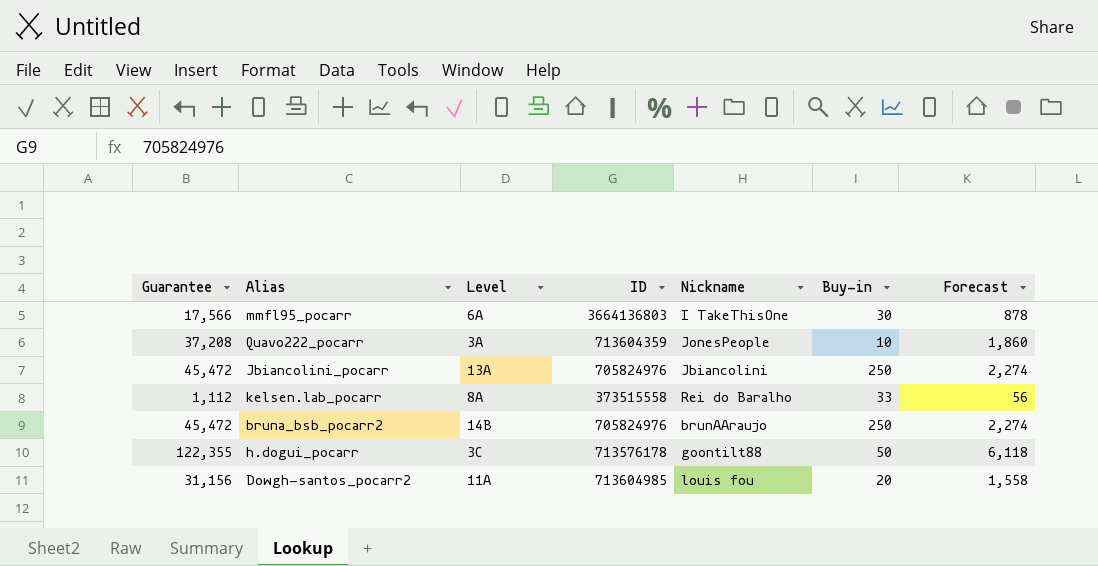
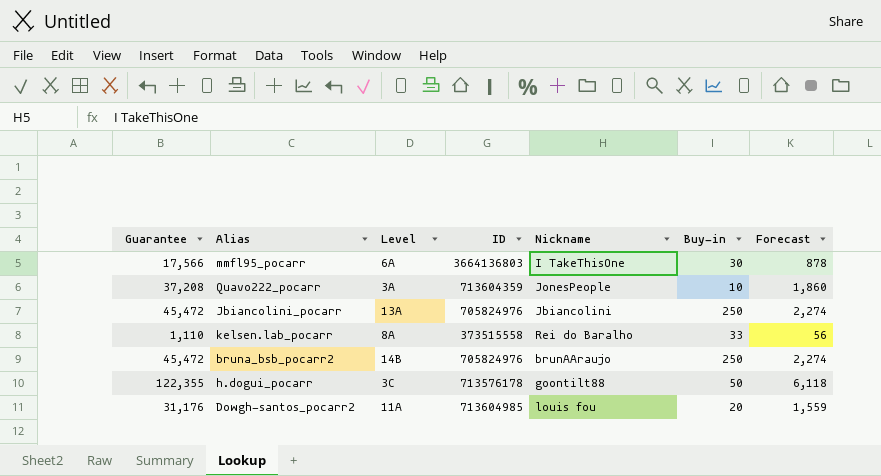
kelsen.lab_pocarr | Guarantee: 1,112 -> 1,110
Dowgh-santos_pocarr2 | Guarantee: 31,156 -> 31,176
Dowgh-santos_pocarr2 | Forecast: 1,558 -> 1,559

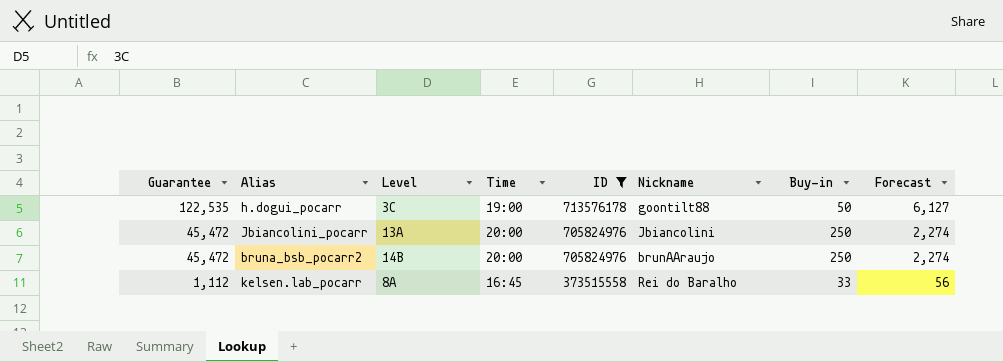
filter: none -> ID <= 713576178
row order: none -> Guarantee descending
column Time | position: none -> 4
h.dogui_pocarr | Guarantee: 122,355 -> 122,535
h.dogui_pocarr | Forecast: 6,118 -> 6,127
kelsen.lab_pocarr | Guarantee: 1,110 -> 1,112

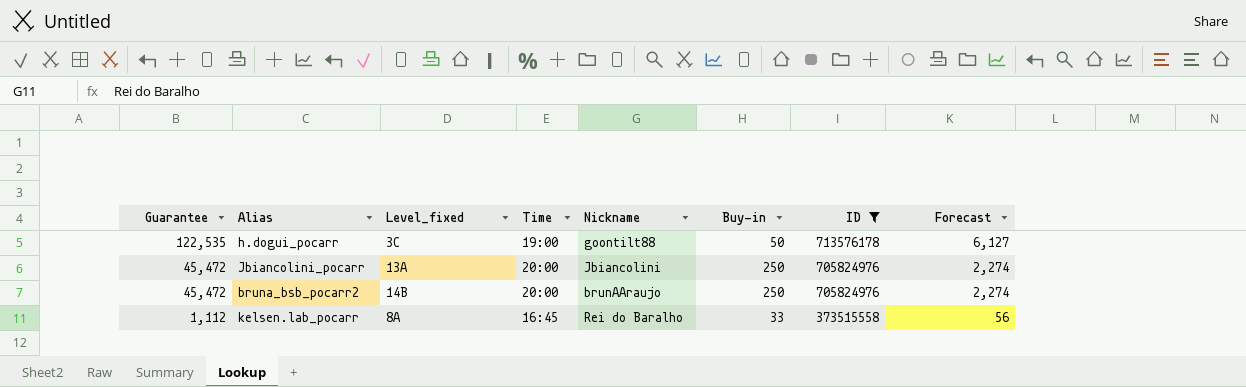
column name: Level -> Level_fixed
column ID | position: 5 -> 7

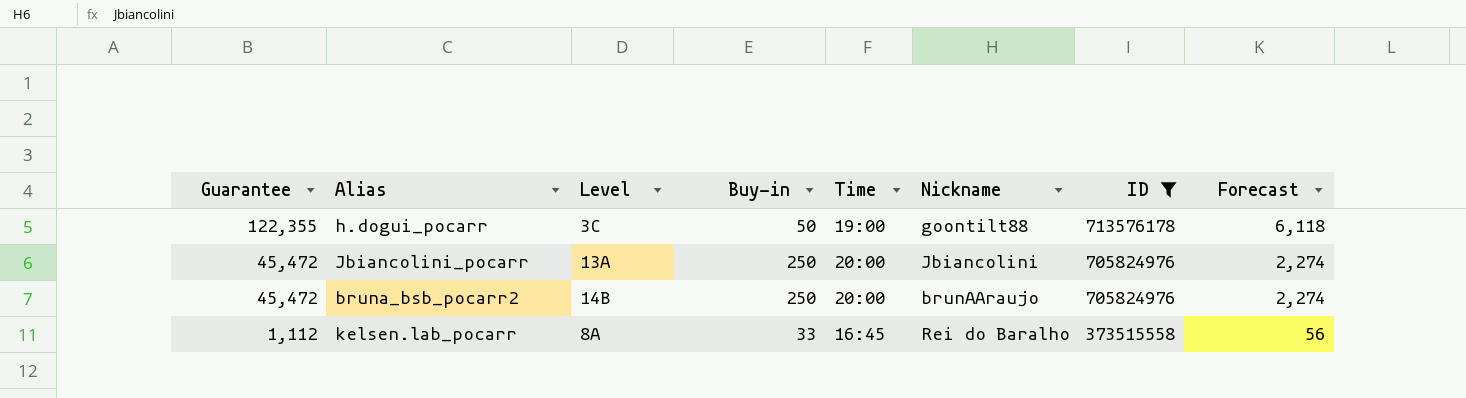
column name: Level_fixed -> Level
column Buy-in | position: 6 -> 4
h.dogui_pocarr | Guarantee: 122,535 -> 122,355
h.dogui_pocarr | Forecast: 6,127 -> 6,118

